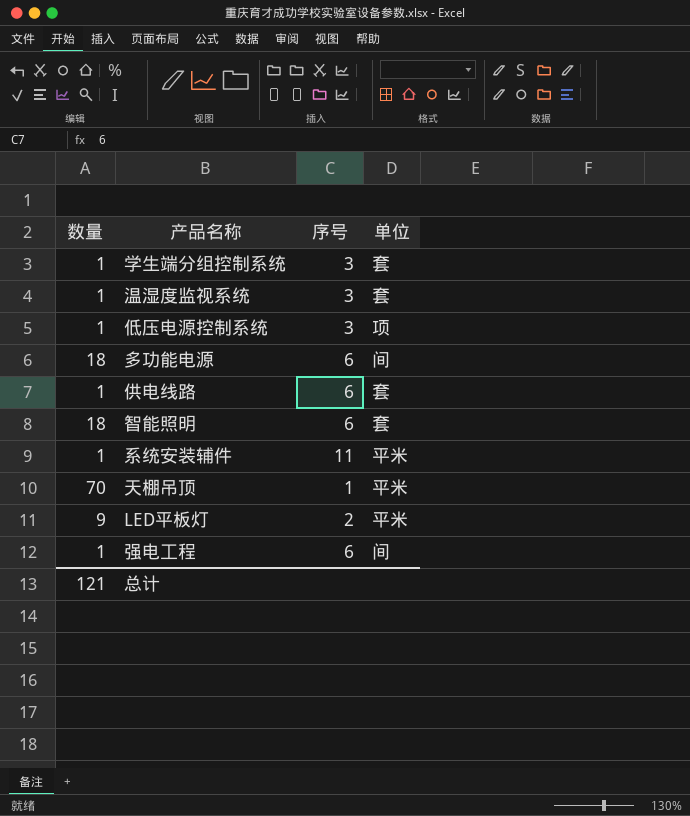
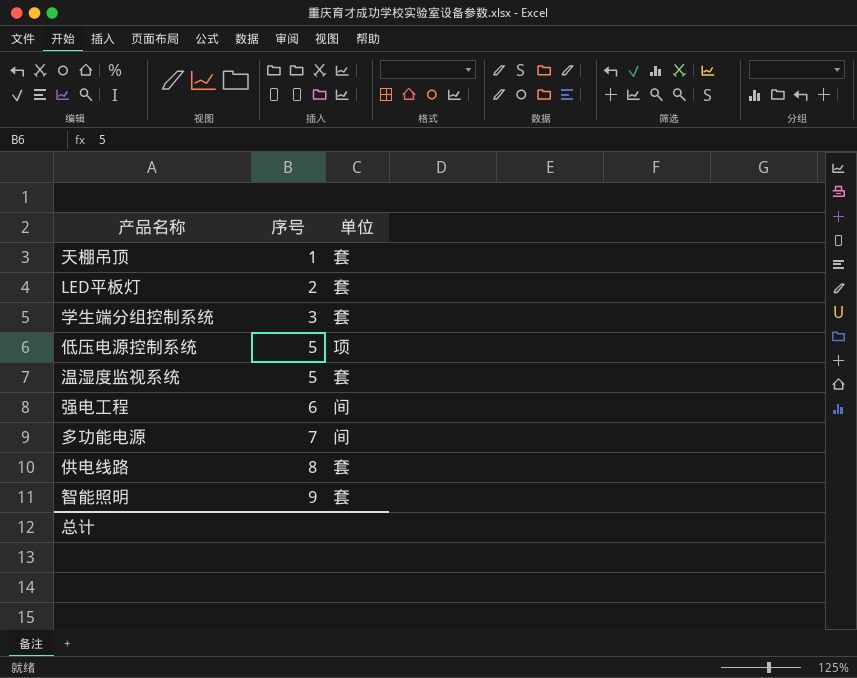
row order: none -> 序号 ascending
column 数量 | position: 1 -> none
row 系统安装辅件: 1 | 11 | 平米 -> none
天棚吊顶 | 单位: 平米 -> 套
LED平板灯 | 单位: 平米 -> 套
低压电源控制系统 | 序号: 3 -> 5
温湿度监视系统 | 序号: 3 -> 5
多功能电源 | 序号: 6 -> 7
供电线路 | 序号: 6 -> 8
智能照明 | 序号: 6 -> 9

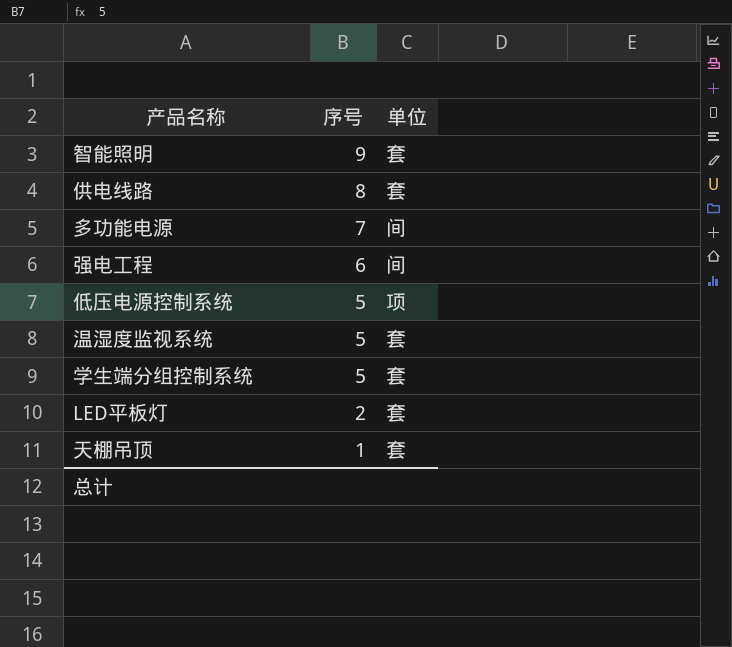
row order: 序号 ascending -> 序号 descending
学生端分组控制系统 | 序号: 3 -> 5

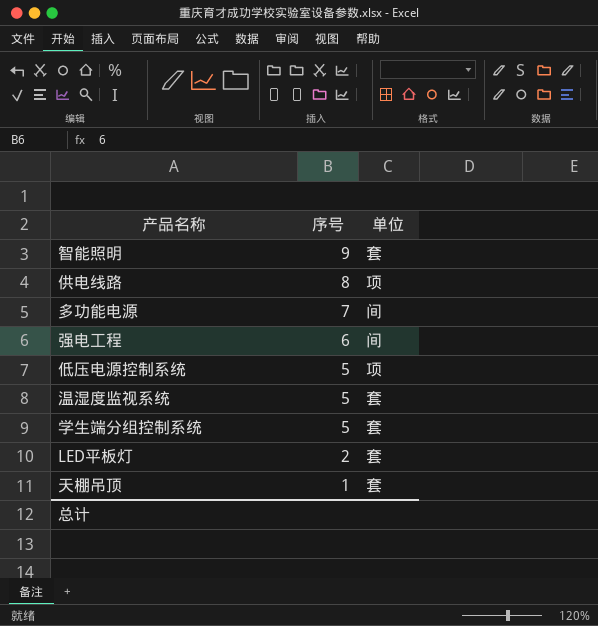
供电线路 | 单位: 套 -> 项

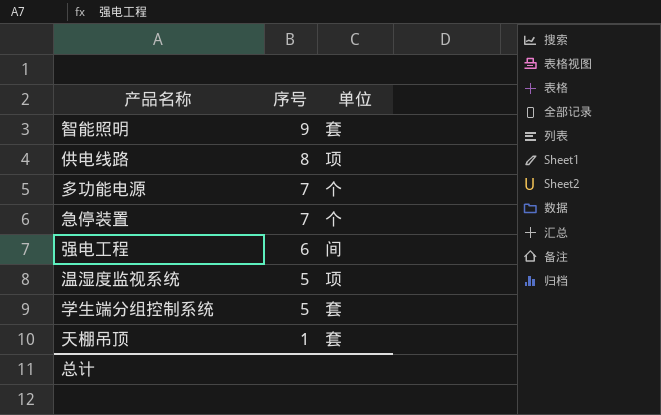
row 低压电源控制系统: 5 | 项 -> none
row LED平板灯: 2 | 套 -> none
多功能电源 | 单位: 间 -> 个
row 急停装置: none -> 7 | 个
温湿度监视系统 | 单位: 套 -> 项

